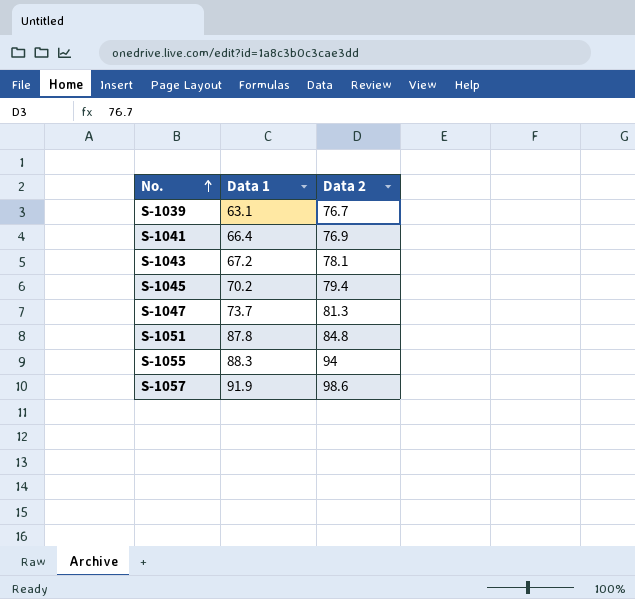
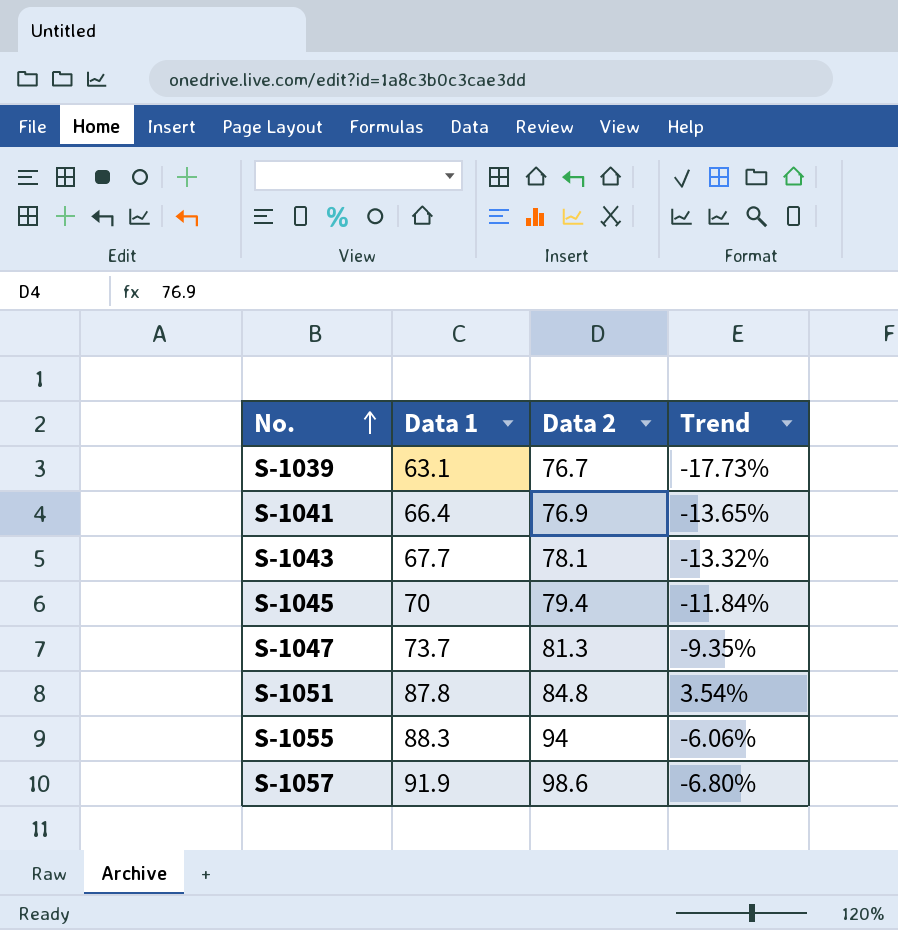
column Trend | formula: none -> ([Data 1] - [Data 2]) / [Data 2]
S-1043 | Data 1: 67.2 -> 67.7
S-1045 | Data 1: 70.2 -> 70

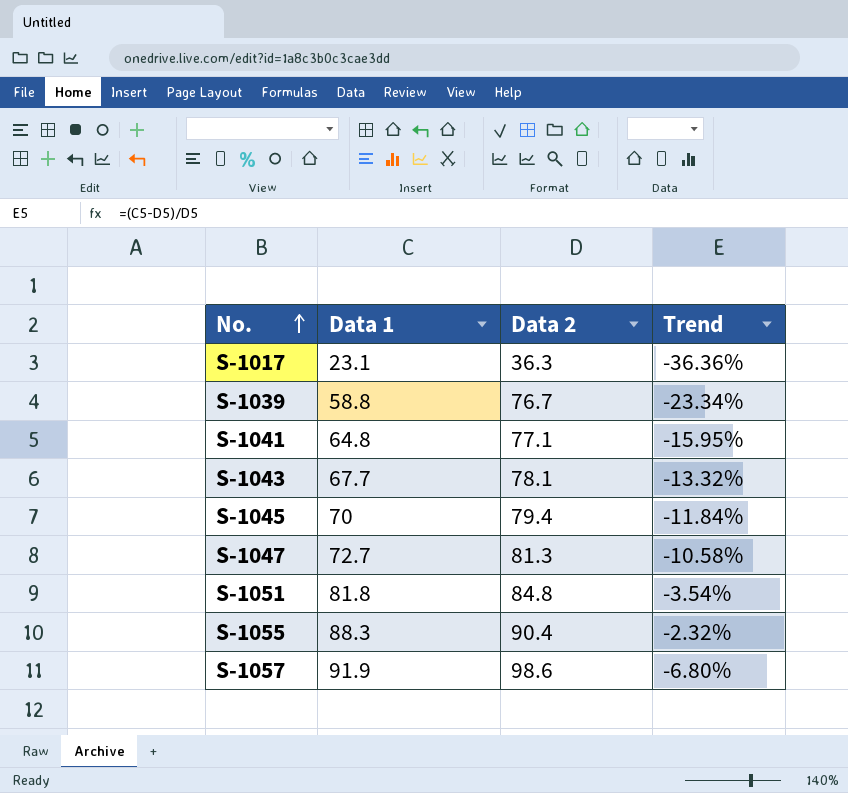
row S-1017: none -> 23.1 | 36.3 | -36.36%
S-1039 | Data 1: 63.1 -> 58.8
S-1039 | Trend: -17.73% -> -23.34%
S-1041 | Data 1: 66.4 -> 64.8
S-1041 | Data 2: 76.9 -> 77.1
S-1041 | Trend: -13.65% -> -15.95%
S-1047 | Data 1: 73.7 -> 72.7
S-1047 | Trend: -9.35% -> -10.58%
S-1051 | Data 1: 87.8 -> 81.8
S-1051 | Trend: 3.54% -> -3.54%
S-1055 | Data 2: 94 -> 90.4
S-1055 | Trend: -6.06% -> -2.32%

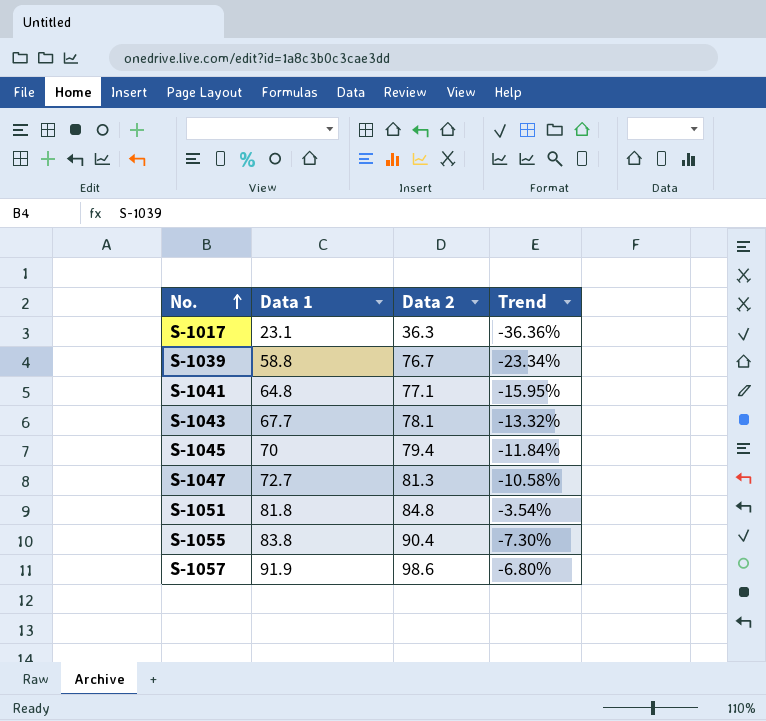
S-1055 | Data 1: 88.3 -> 83.8
S-1055 | Trend: -2.32% -> -7.30%

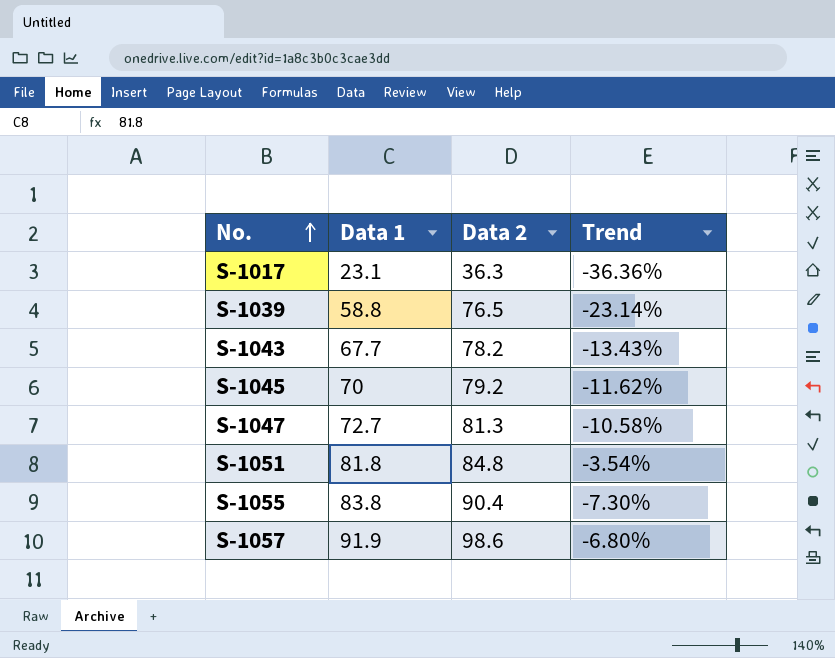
row S-1041: 64.8 | 77.1 | -15.95% -> none
S-1039 | Data 2: 76.7 -> 76.5
S-1039 | Trend: -23.34% -> -23.14%
S-1043 | Data 2: 78.1 -> 78.2
S-1043 | Trend: -13.32% -> -13.43%
S-1045 | Data 2: 79.4 -> 79.2
S-1045 | Trend: -11.84% -> -11.62%

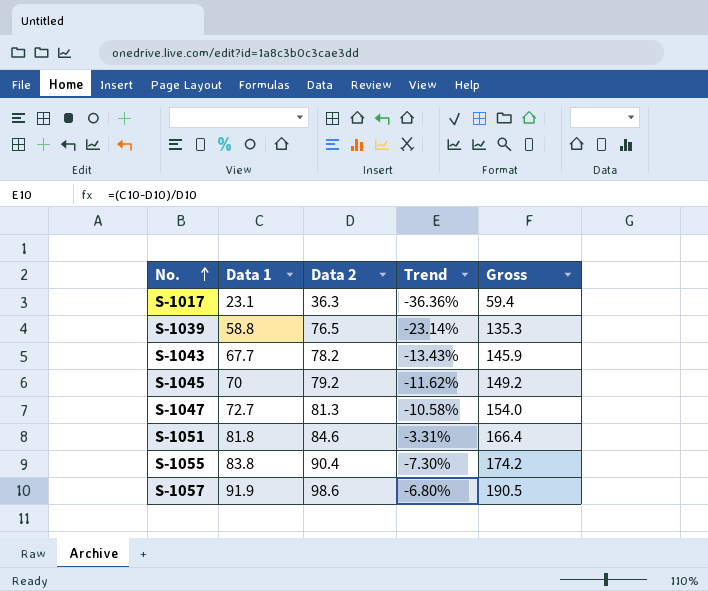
column Gross | formula: none -> [Data 1] + [Data 2]
S-1051 | Data 2: 84.8 -> 84.6
S-1051 | Trend: -3.54% -> -3.31%

